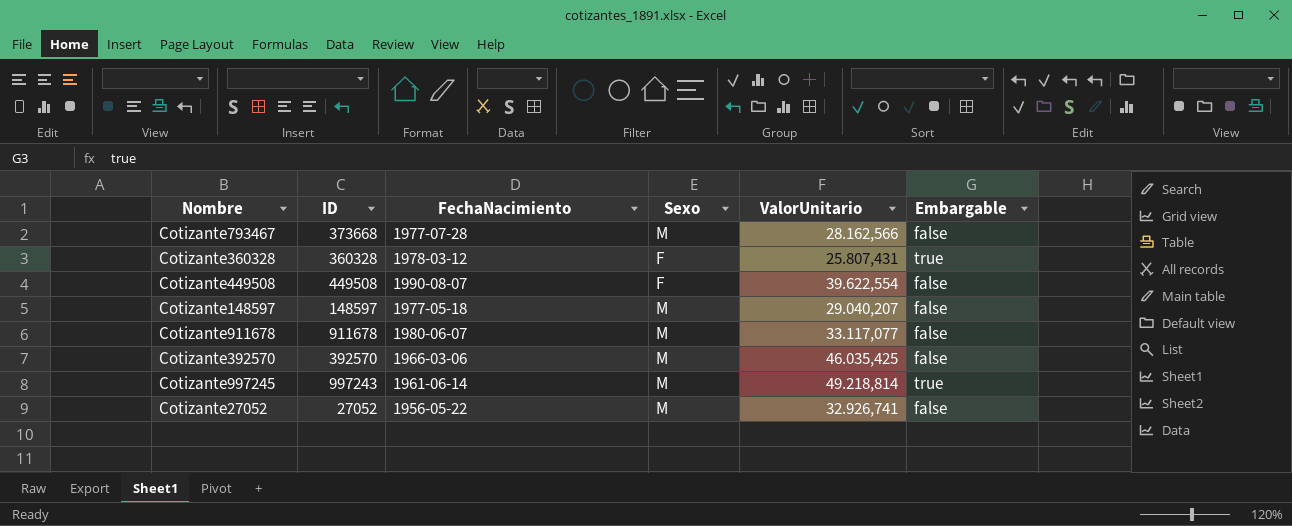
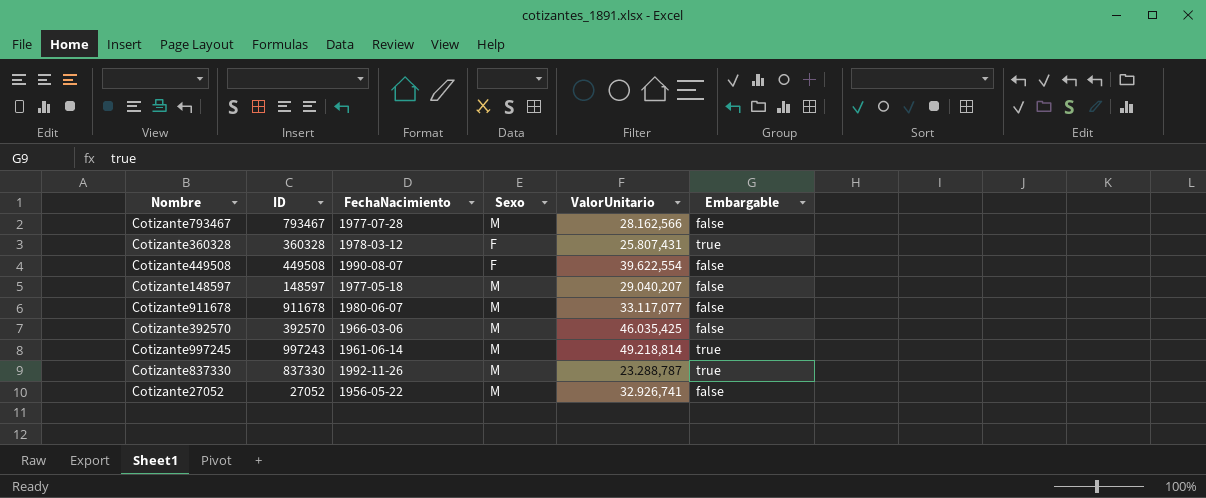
Cotizante793467 | ID: 373668 -> 793467
row Cotizante837330: none -> 837330 | 1992-11-26 | M | 23.288,787 | true

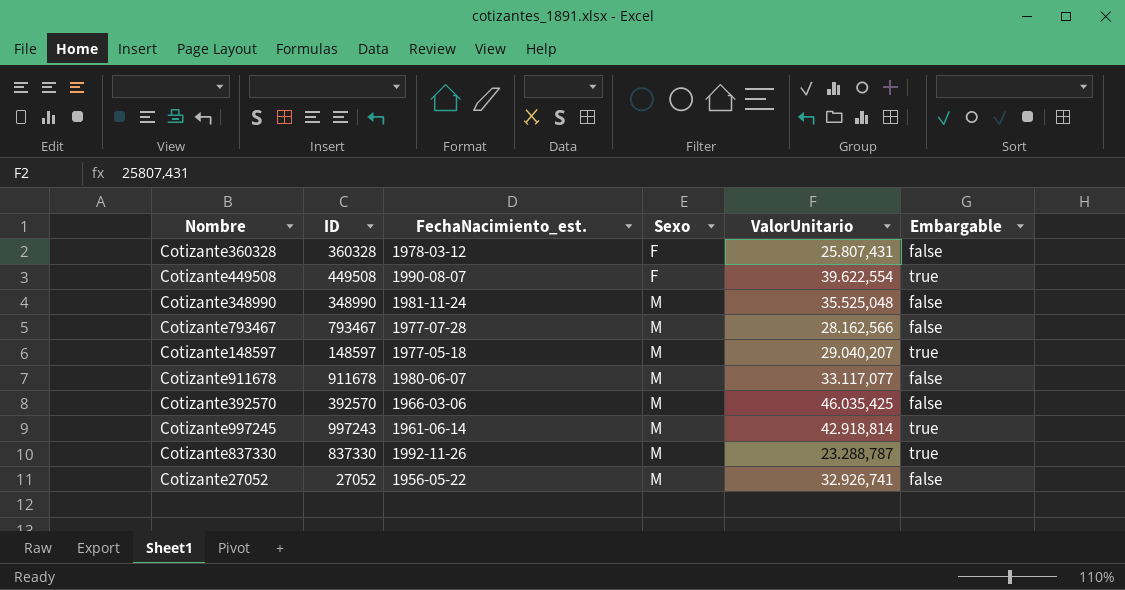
row order: none -> Sexo ascending
column name: FechaNacimiento -> FechaNacimiento_est.
Cotizante360328 | Embargable: true -> false
Cotizante449508 | Embargable: false -> true
row Cotizante348990: none -> 348990 | 1981-11-24 | M | 35.525,048 | false
Cotizante148597 | Embargable: false -> true
Cotizante997245 | ValorUnitario: 49.218,814 -> 42.918,814

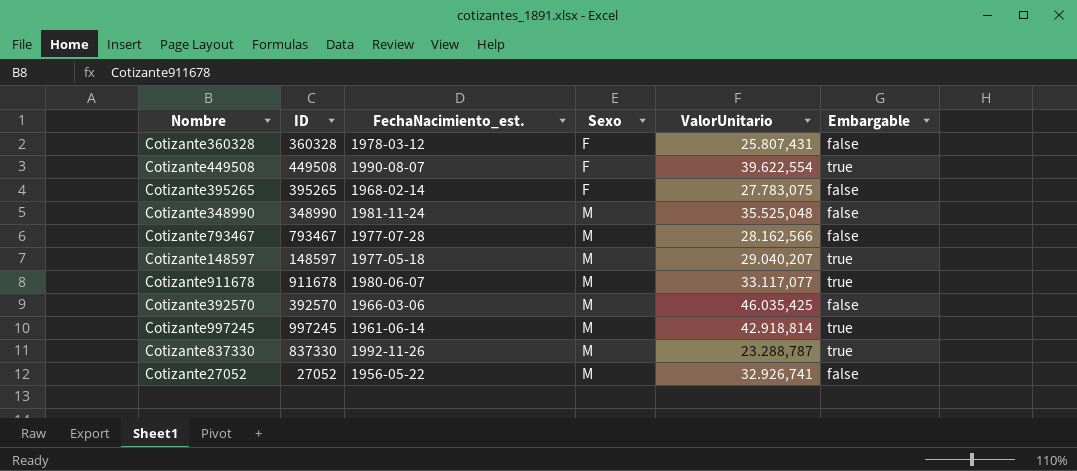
row Cotizante395265: none -> 395265 | 1968-02-14 | F | 27.783,075 | false
Cotizante911678 | Embargable: false -> true
Cotizante997245 | ID: 997243 -> 997245

